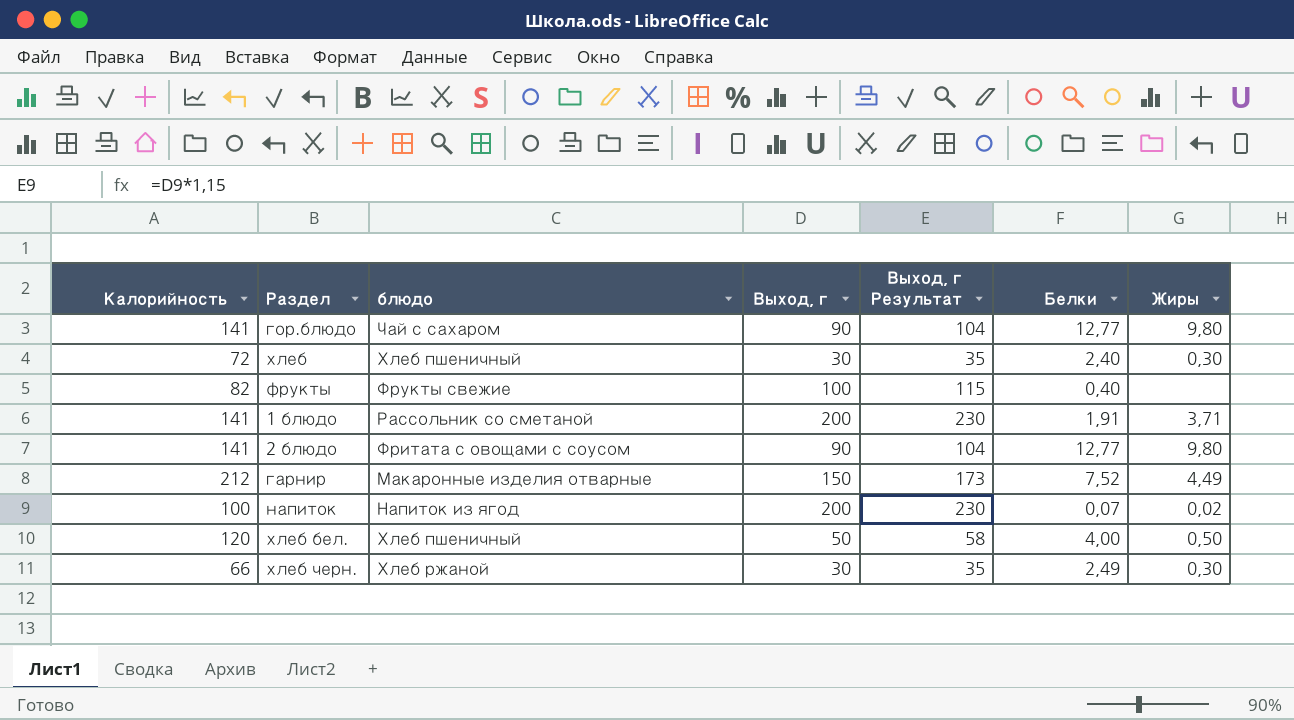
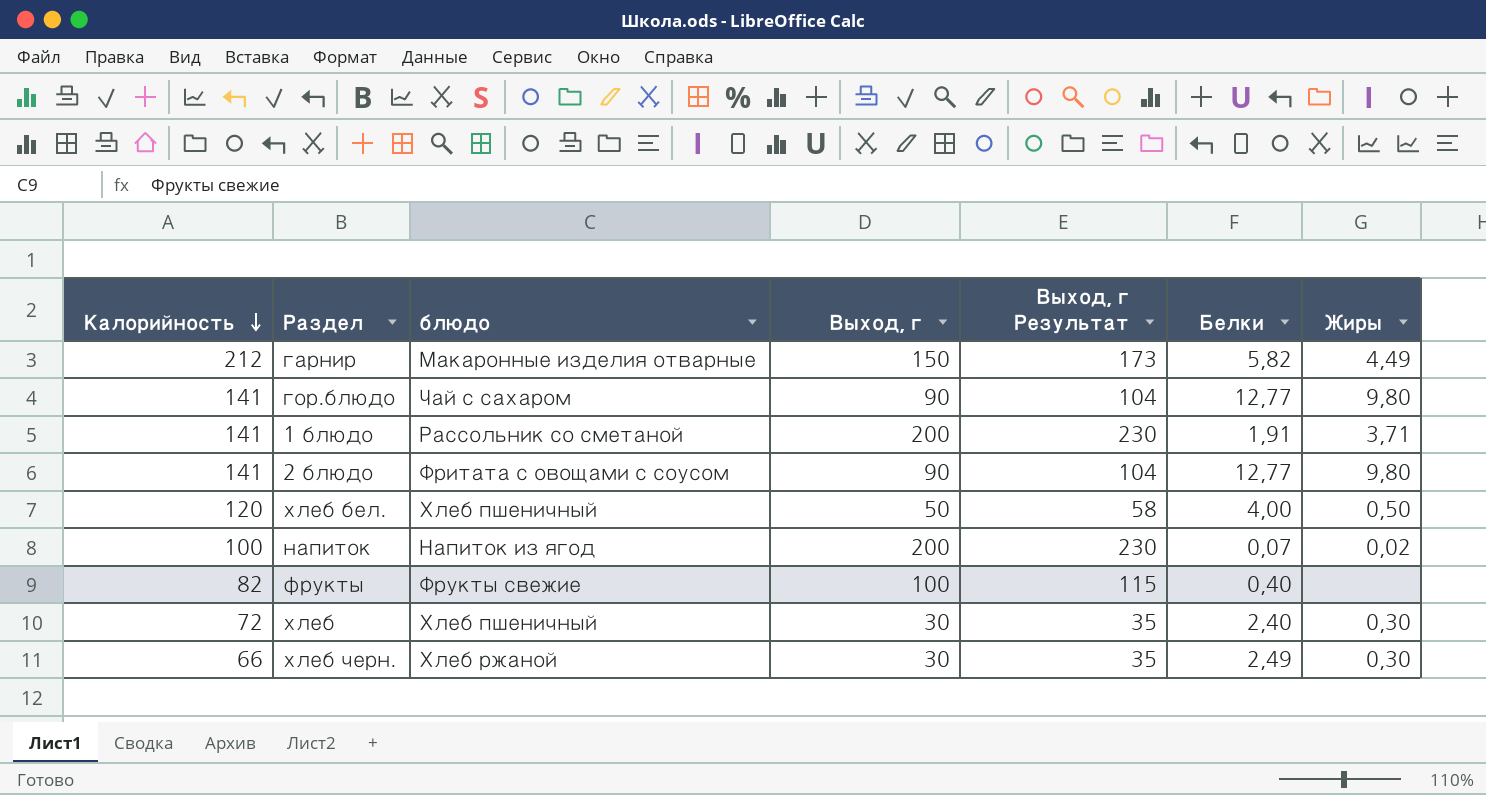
row order: none -> Калорийность descending
гарнир | Белки: 7,52 -> 5,82

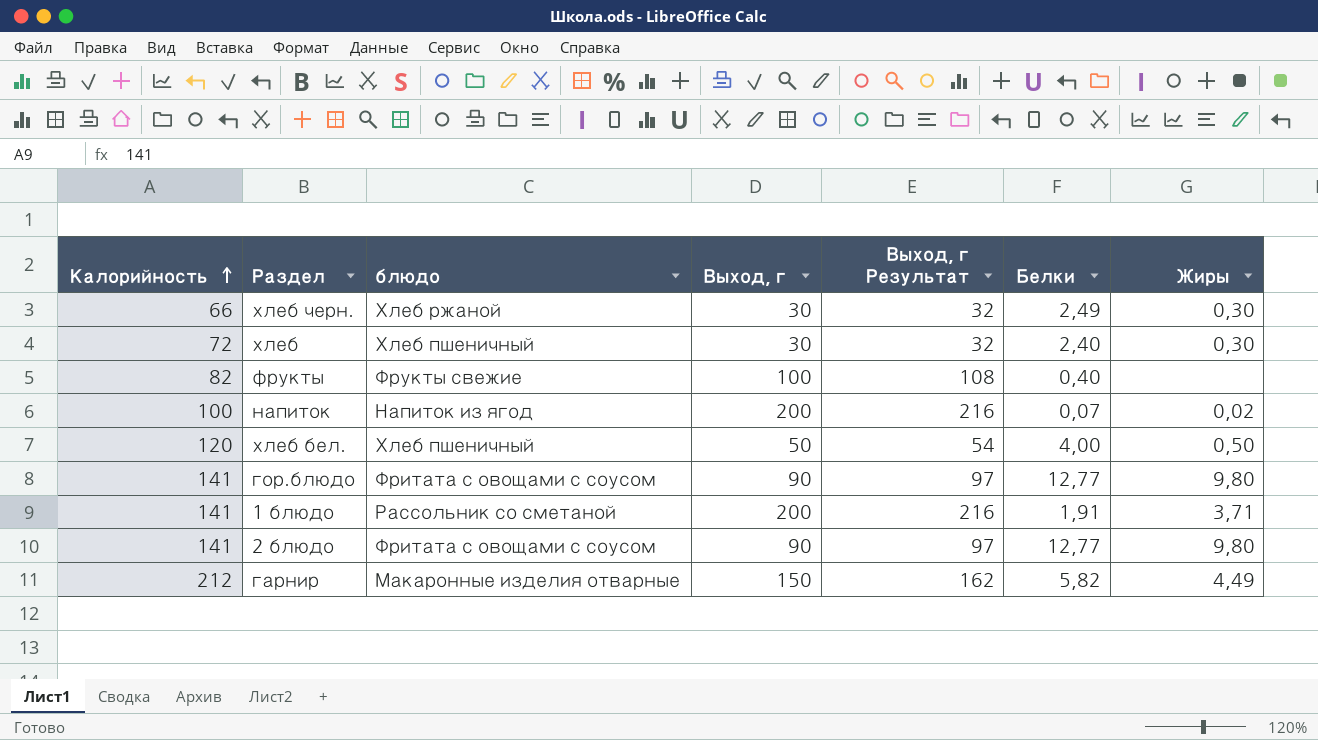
row order: Калорийность descending -> Калорийность ascending
column Выход, г Результат | formula: [Выход, г] * 1,15 -> [Выход, г] * 1,08
гор.блюдо | блюдо: Чай с сахаром -> Фритата с овощами с соусом

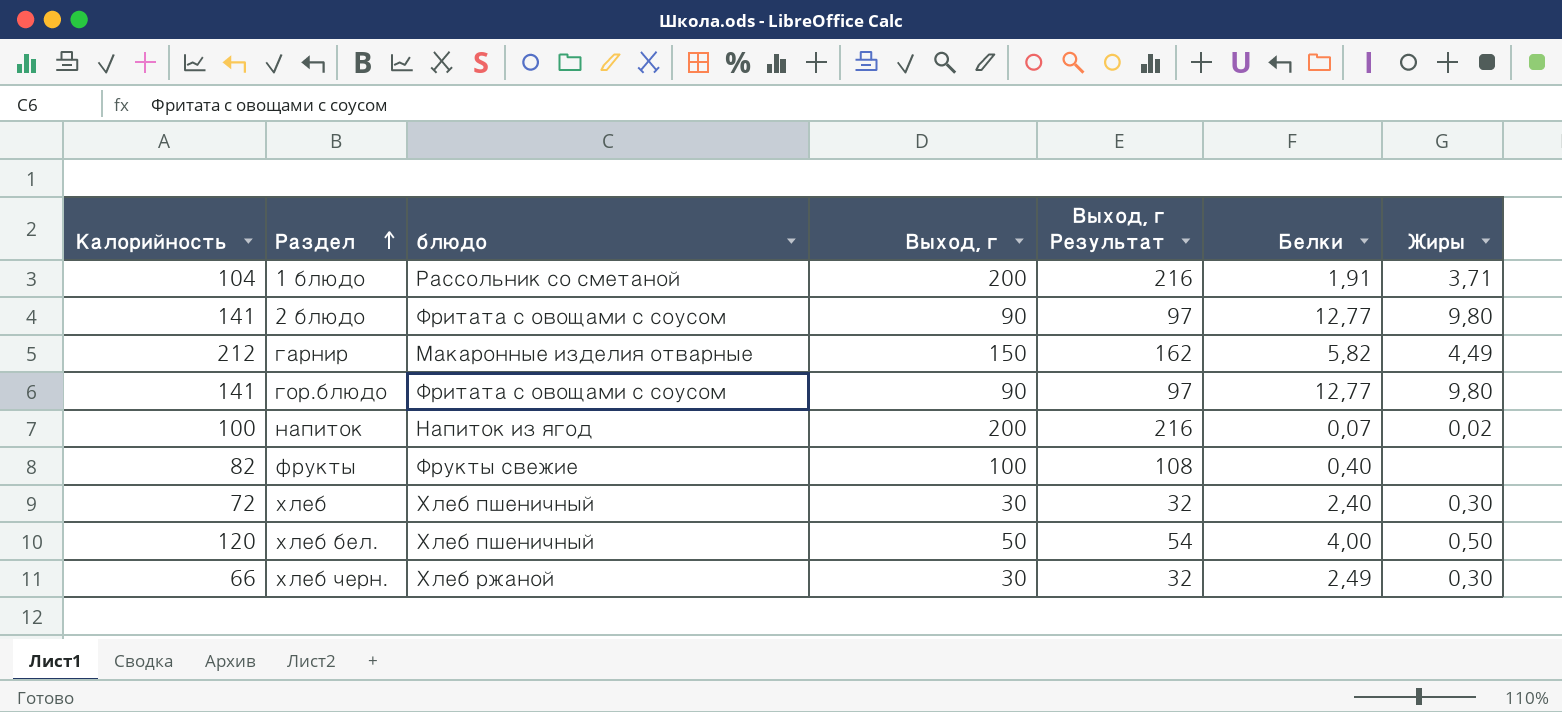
row order: Калорийность ascending -> Раздел ascending
1 блюдо | Калорийность: 141 -> 104

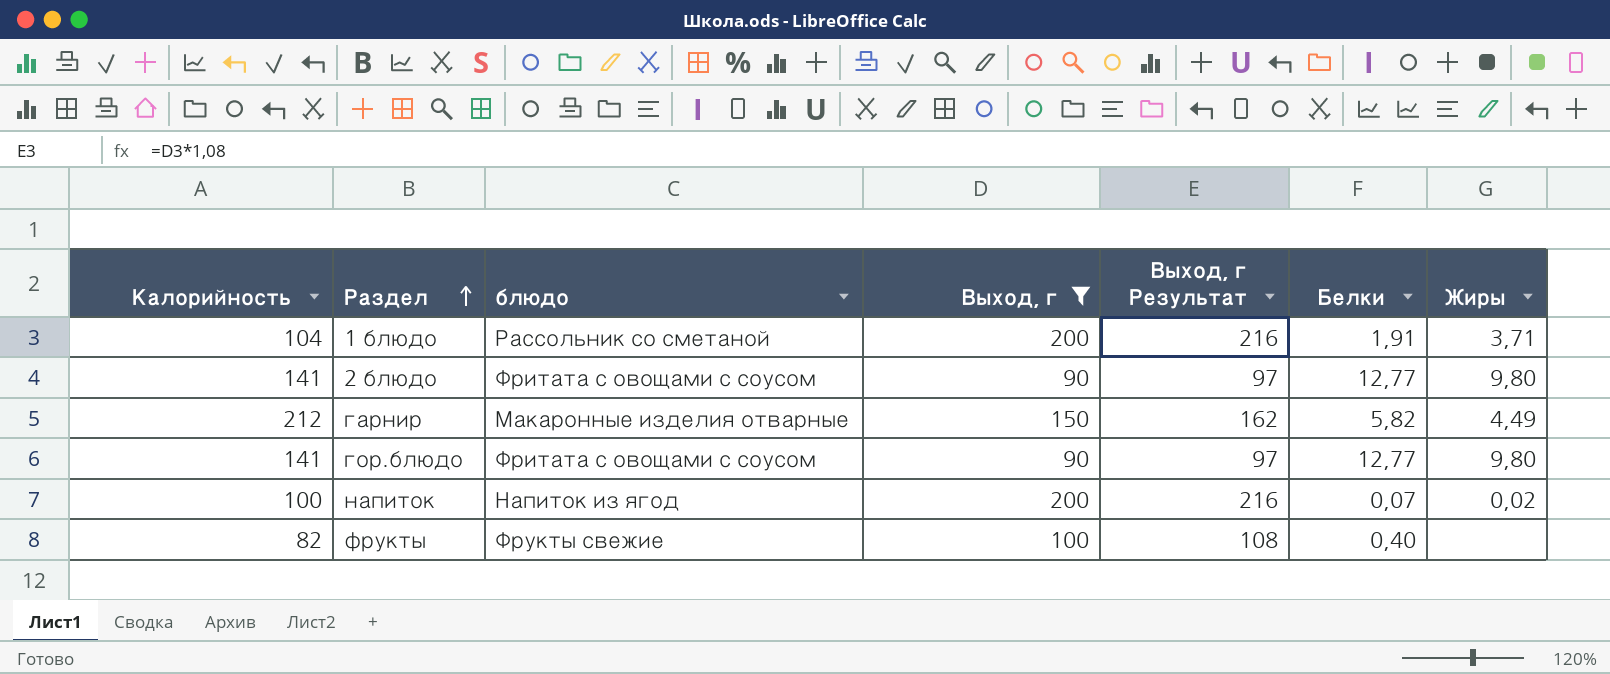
filter: none -> Выход, г >= 90

